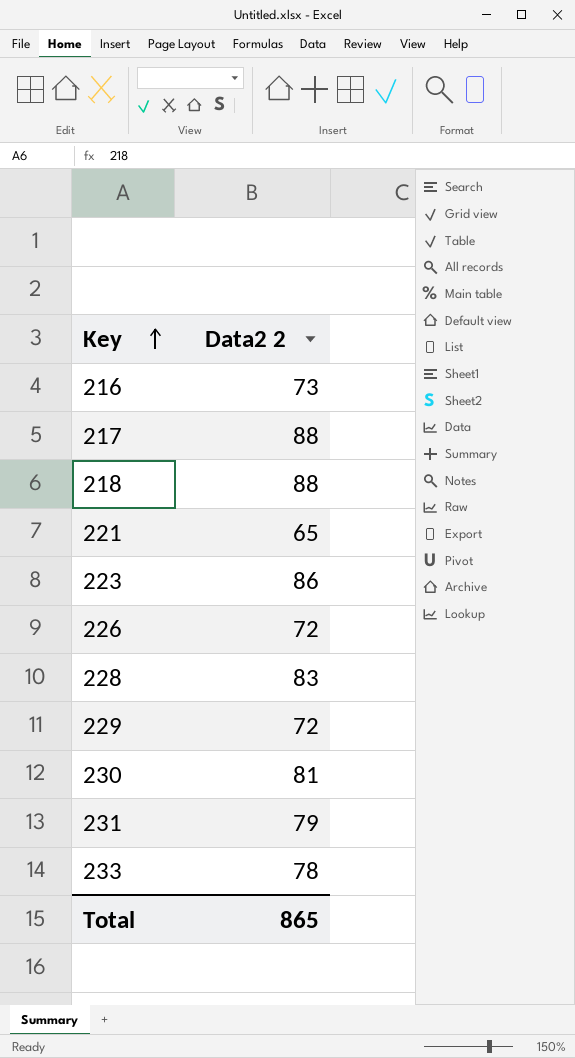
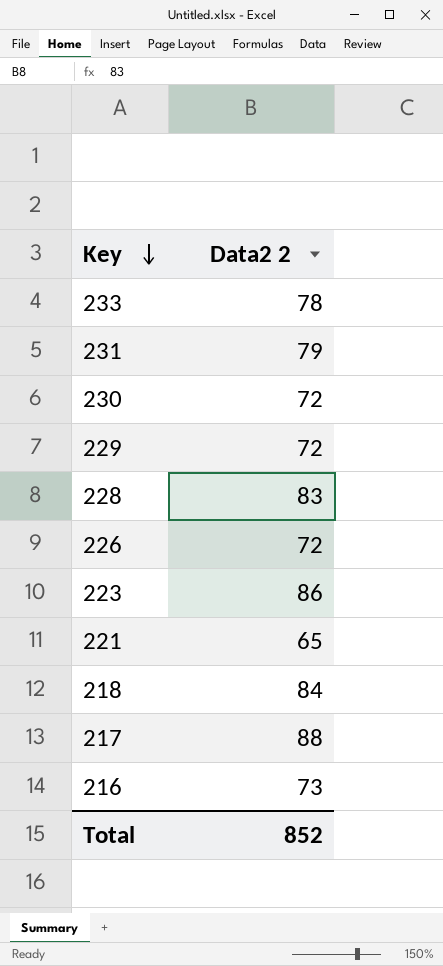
row order: Key ascending -> Key descending
230 | Data2 2: 81 -> 72
218 | Data2 2: 88 -> 84
Total | Data2 2: 865 -> 852

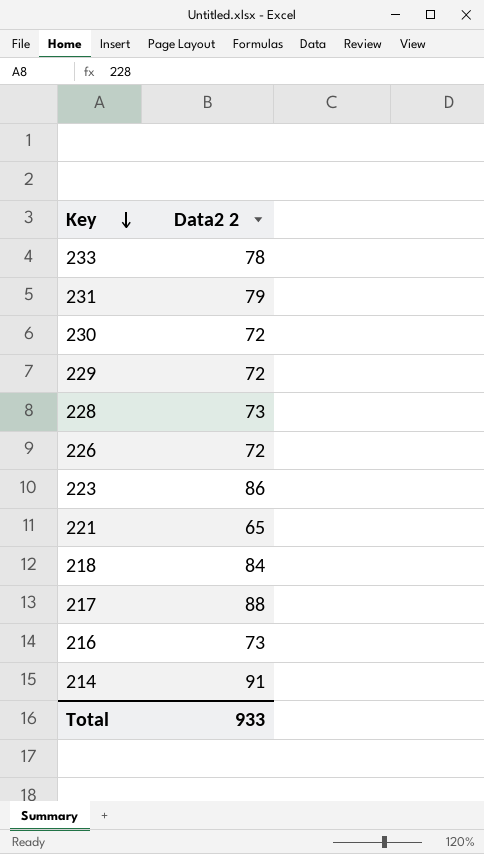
228 | Data2 2: 83 -> 73
row 214: none -> 91
Total | Data2 2: 852 -> 933

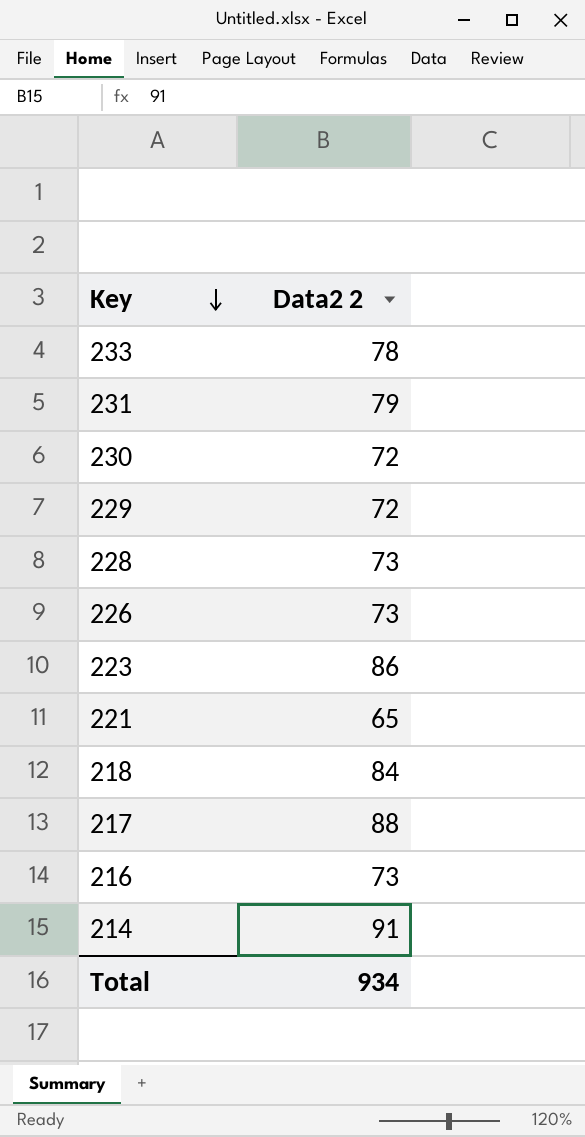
226 | Data2 2: 72 -> 73
Total | Data2 2: 933 -> 934

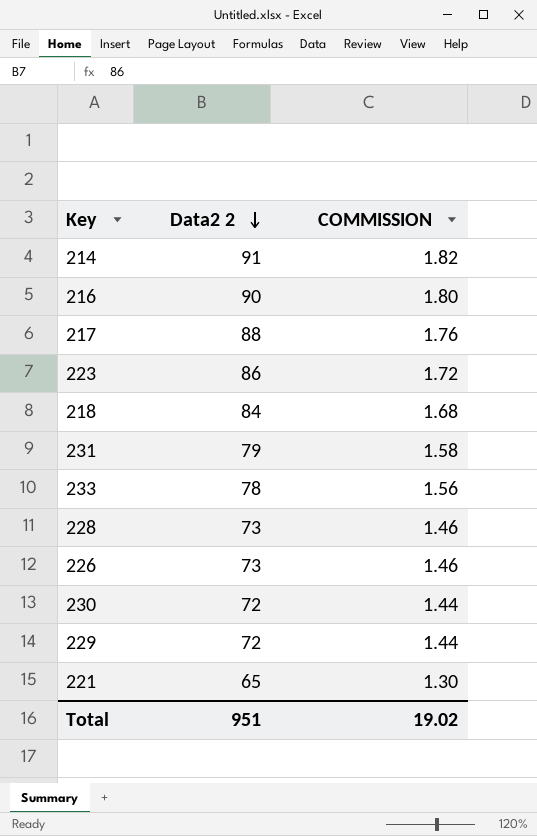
row order: Key descending -> Data2 2 descending
column COMMISSION | formula: none -> [Data2 2] * 0.02
216 | Data2 2: 73 -> 90
Total | Data2 2: 934 -> 951

